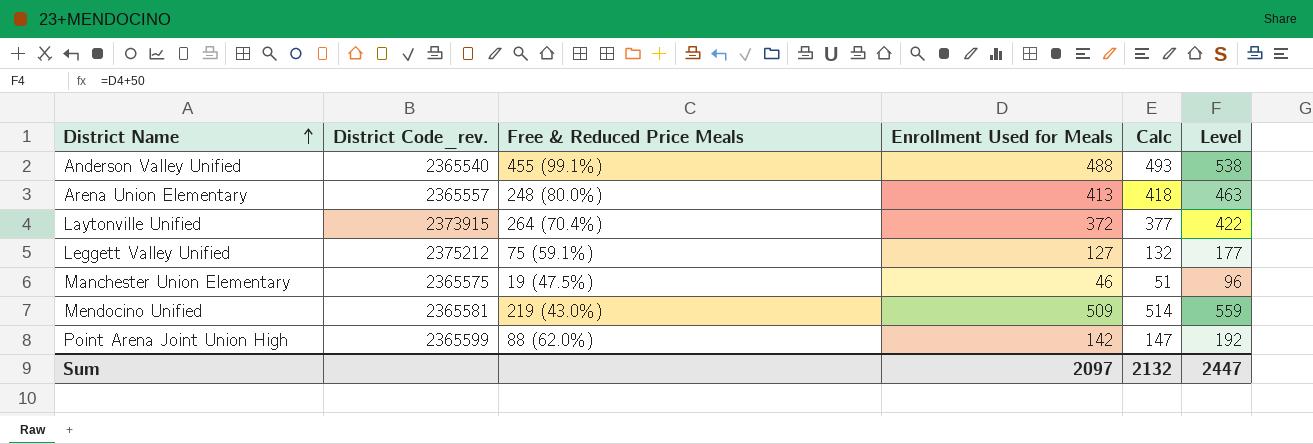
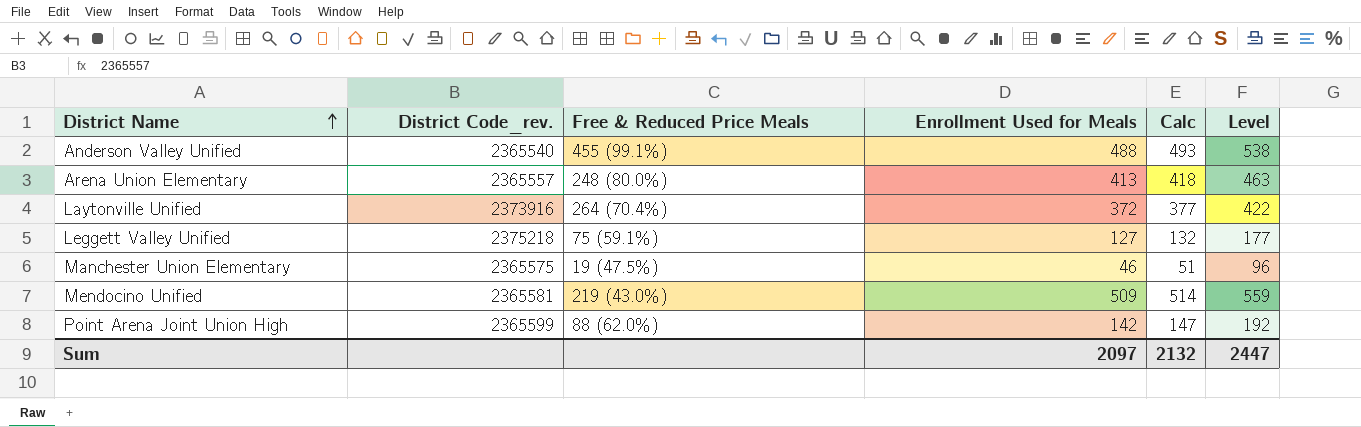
Laytonville Unified | District Code_rev.: 2373915 -> 2373916
Leggett Valley Unified | District Code_rev.: 2375212 -> 2375218

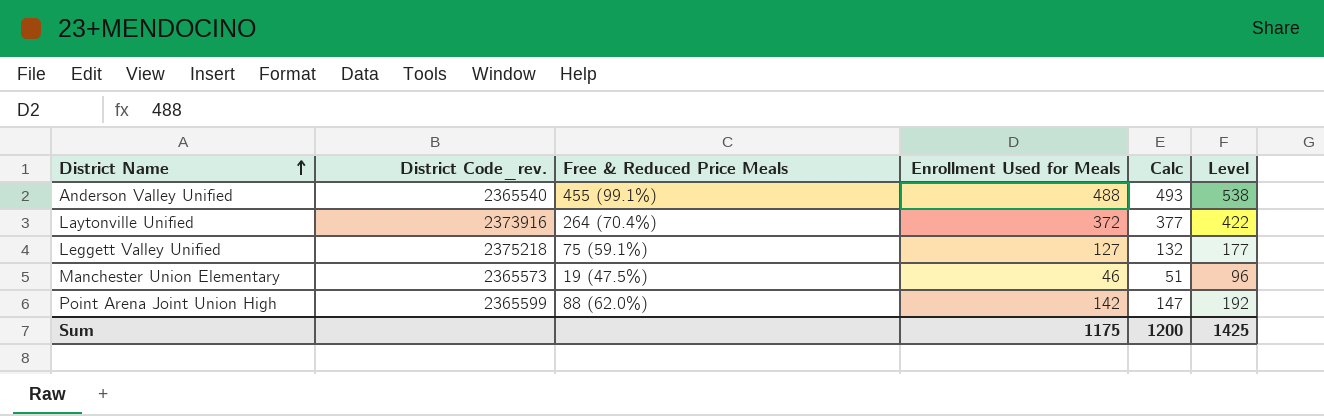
row Arena Union Elementary: 2365557 | 248 (80.0%) | 413 | 418 | 463 -> none
row Mendocino Unified: 2365581 | 219 (43.0%) | 509 | 514 | 559 -> none
Manchester Union Elementary | District Code_rev.: 2365575 -> 2365573
Sum | Enrollment Used for Meals: 2097 -> 1175
Sum | Calc: 2132 -> 1200
Sum | Level: 2447 -> 1425

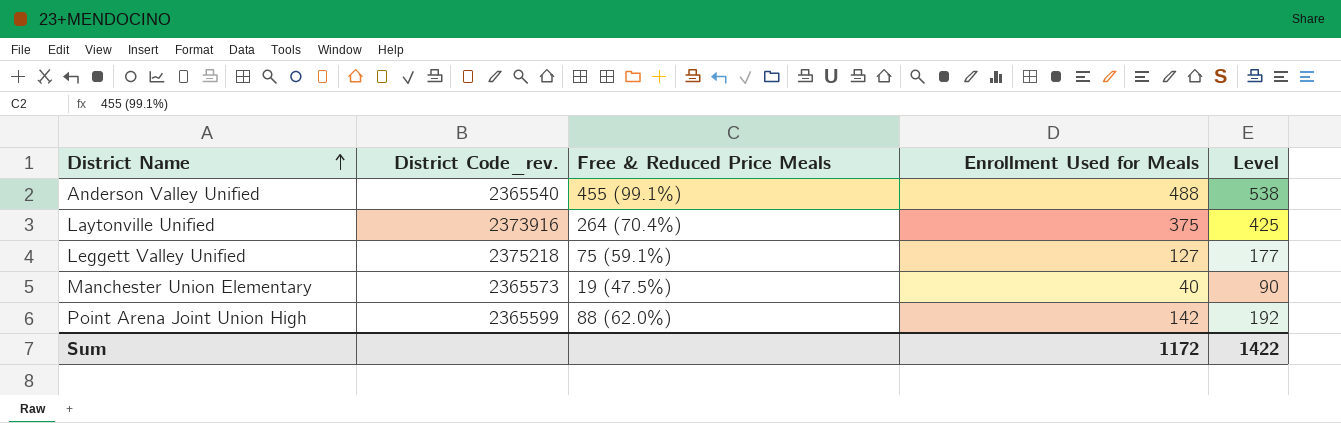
column Calc | formula: [Enrollment Used for Meals] + 5 -> none
Laytonville Unified | Enrollment Used for Meals: 372 -> 375
Laytonville Unified | Level: 422 -> 425
Manchester Union Elementary | Enrollment Used for Meals: 46 -> 40
Manchester Union Elementary | Level: 96 -> 90
Sum | Enrollment Used for Meals: 1175 -> 1172
Sum | Level: 1425 -> 1422

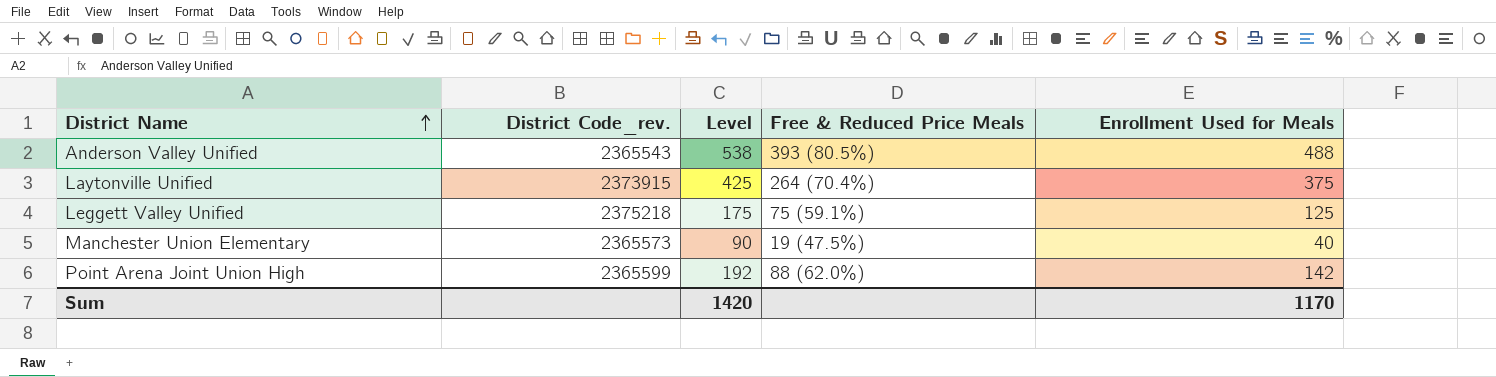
column Level | position: 5 -> 3
Anderson Valley Unified | District Code_rev.: 2365540 -> 2365543
Anderson Valley Unified | Free & Reduced Price Meals: 455 (99.1%) -> 393 (80.5%)
Laytonville Unified | District Code_rev.: 2373916 -> 2373915
Leggett Valley Unified | Level: 177 -> 175
Leggett Valley Unified | Enrollment Used for Meals: 127 -> 125
Sum | Level: 1422 -> 1420
Sum | Enrollment Used for Meals: 1172 -> 1170

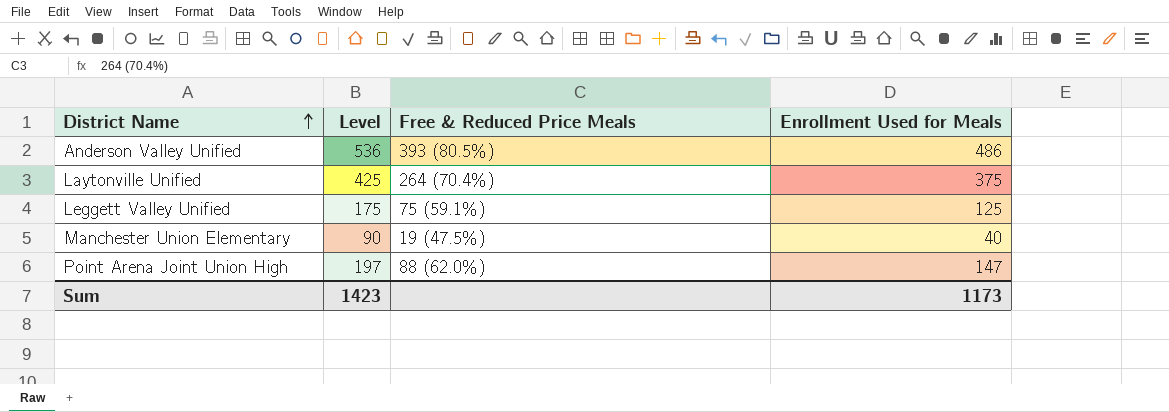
column District Code_rev. | position: 2 -> none
Anderson Valley Unified | Level: 538 -> 536
Anderson Valley Unified | Enrollment Used for Meals: 488 -> 486
Point Arena Joint Union High | Level: 192 -> 197
Point Arena Joint Union High | Enrollment Used for Meals: 142 -> 147
Sum | Level: 1420 -> 1423
Sum | Enrollment Used for Meals: 1170 -> 1173

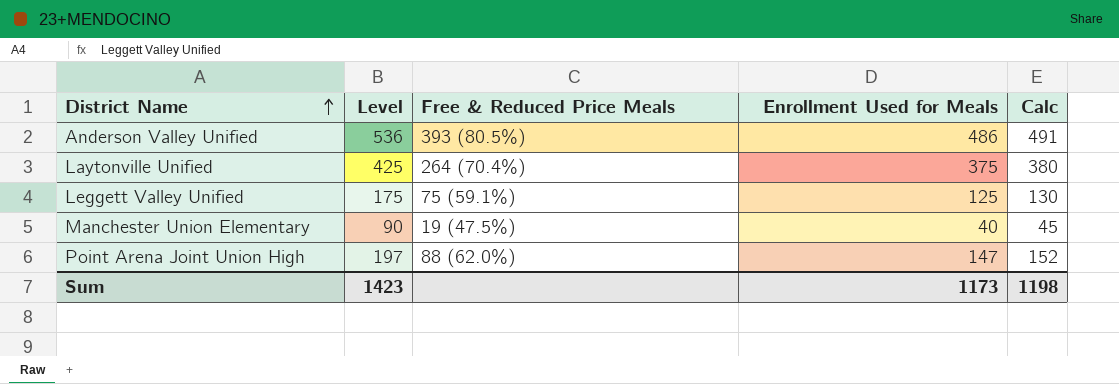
column Calc | formula: none -> [Enrollment Used for Meals] + 5

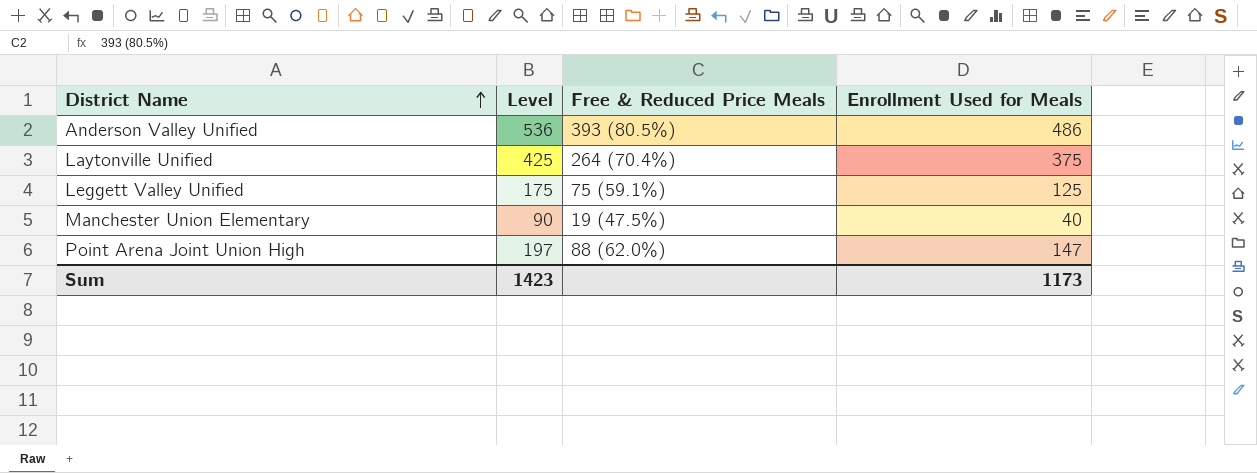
column Calc | formula: [Enrollment Used for Meals] + 5 -> none

